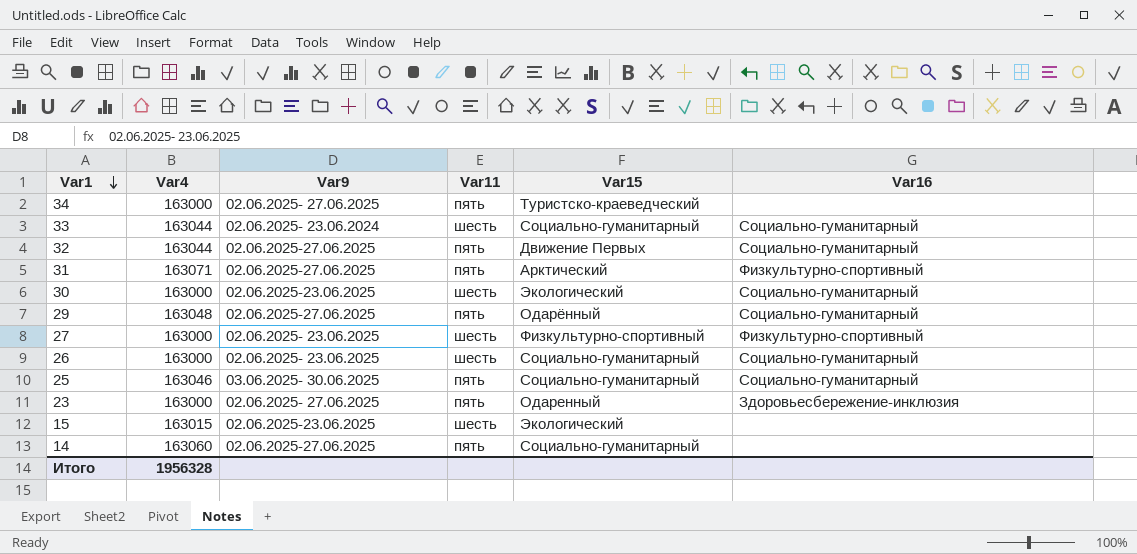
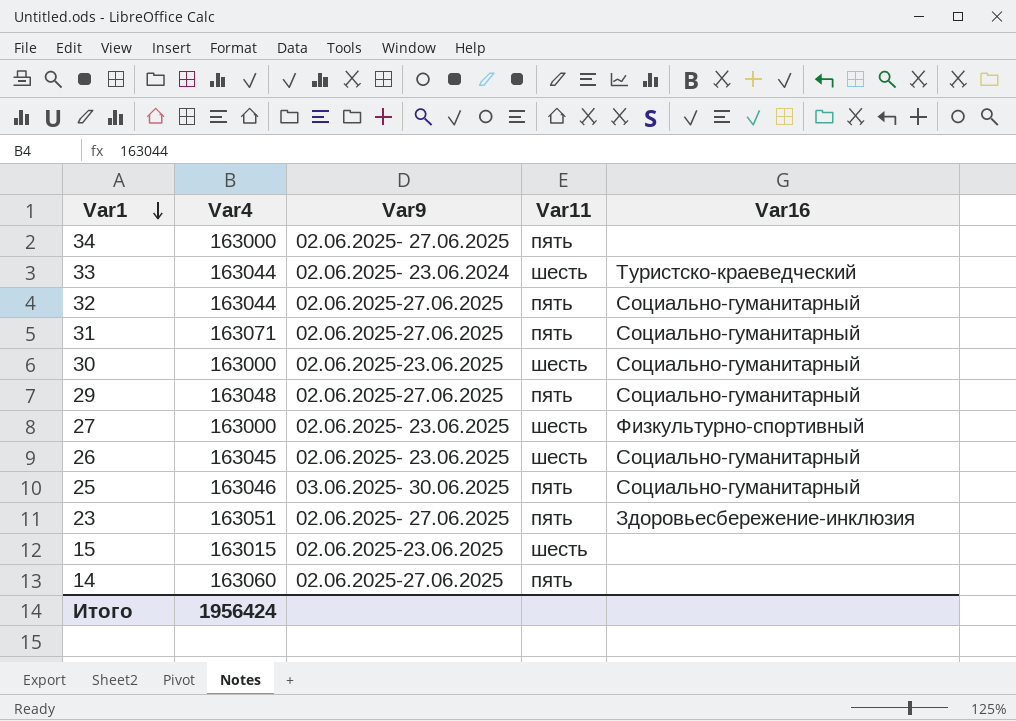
column Var15 | position: 5 -> none
33 | Var16: Социально-гуманитарный -> Туристско-краеведческий
31 | Var16: Физкультурно-спортивный -> Социально-гуманитарный
26 | Var4: 163000 -> 163045
23 | Var4: 163000 -> 163051
Итого | Var4: 1956328 -> 1956424

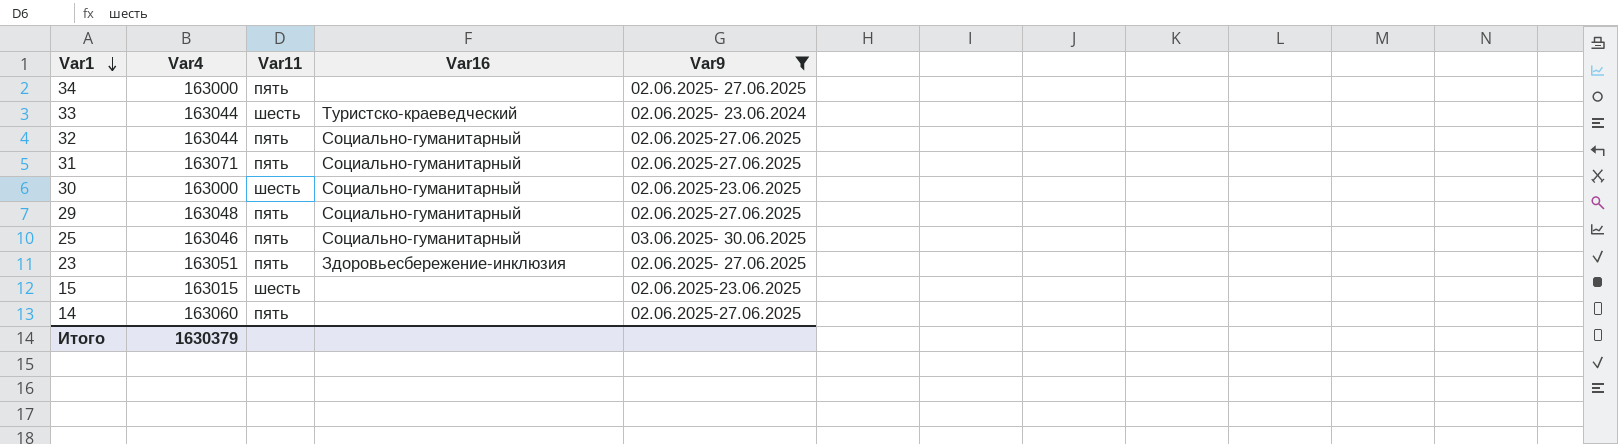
filter: none -> Var9 != 02.06.2025- 23.06.2025
column Var9 | position: 3 -> 5
Итого | Var4: 1956424 -> 1630379

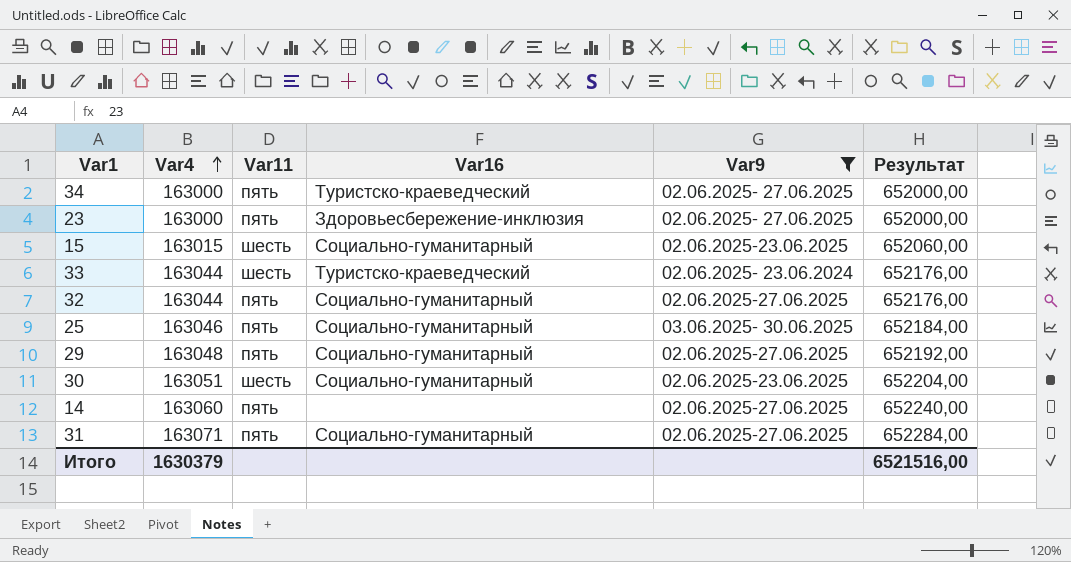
row order: Var1 descending -> Var4 ascending
column Результат | formula: none -> [Var4] * 4
34 | Var16: none -> Туристско-краеведческий
23 | Var4: 163051 -> 163000
15 | Var16: none -> Социально-гуманитарный
30 | Var4: 163000 -> 163051

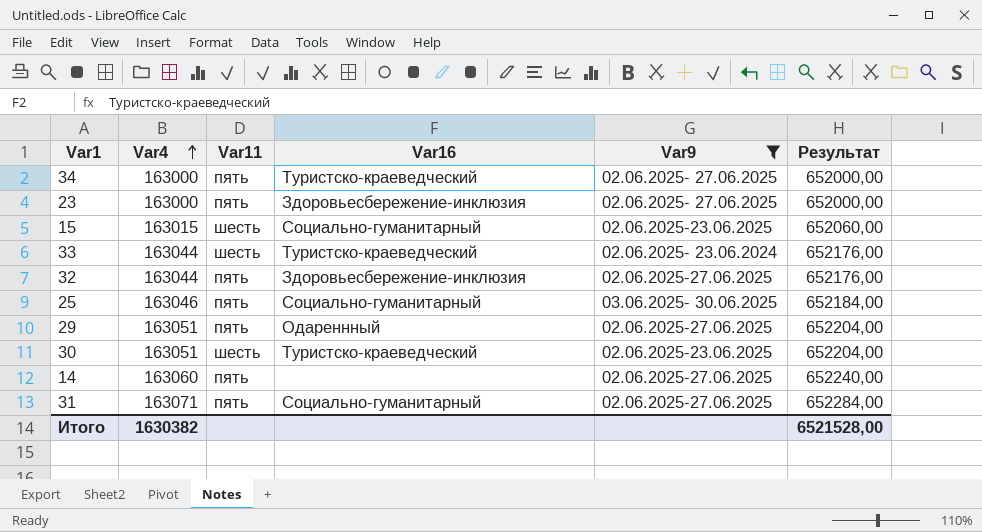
32 | Var16: Социально-гуманитарный -> Здоровьесбережение-инклюзия
29 | Var4: 163048 -> 163051
29 | Var16: Социально-гуманитарный -> Одареннный
29 | Результат: 652192,00 -> 652204,00
30 | Var16: Социально-гуманитарный -> Туристско-краеведческий
Итого | Var4: 1630379 -> 1630382
Итого | Результат: 6521516,00 -> 6521528,00

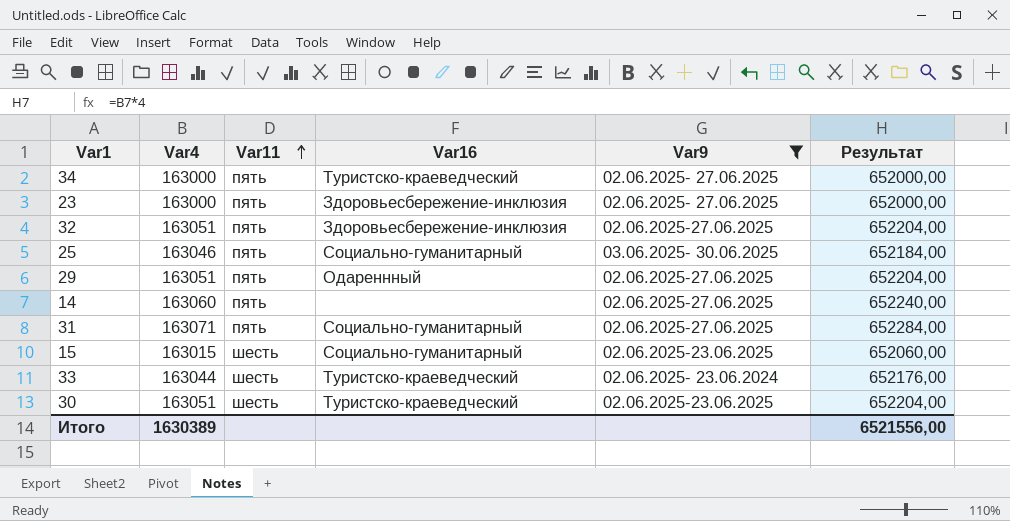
row order: Var4 ascending -> Var11 ascending
32 | Var4: 163044 -> 163051
32 | Результат: 652176,00 -> 652204,00
Итого | Var4: 1630382 -> 1630389
Итого | Результат: 6521528,00 -> 6521556,00

